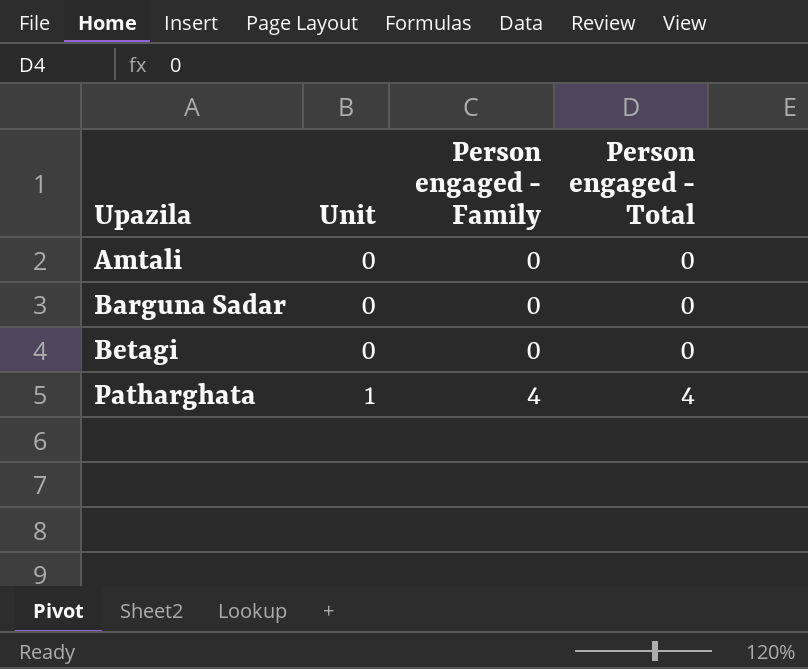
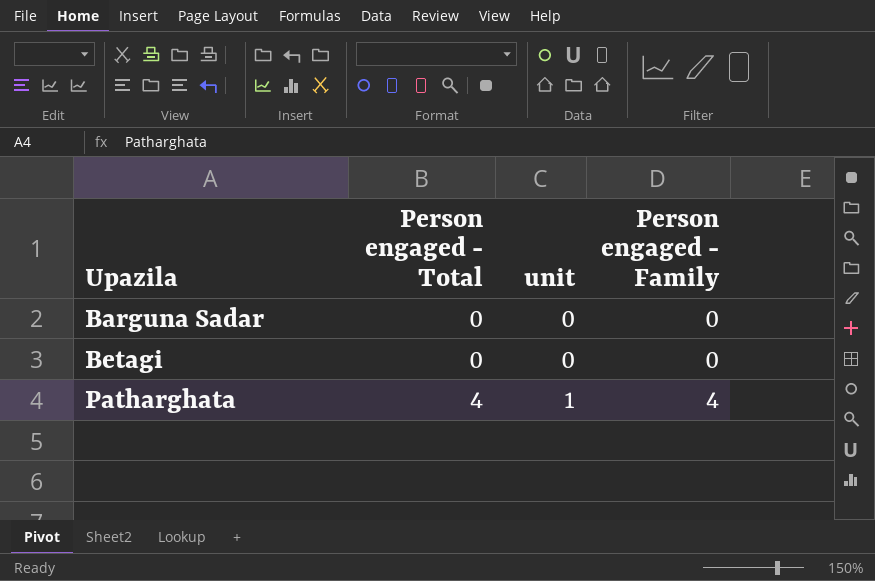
column Person engaged - Total | position: 4 -> 2
column name: Unit -> unit
row Amtali: 0 | 0 | 0 -> none

